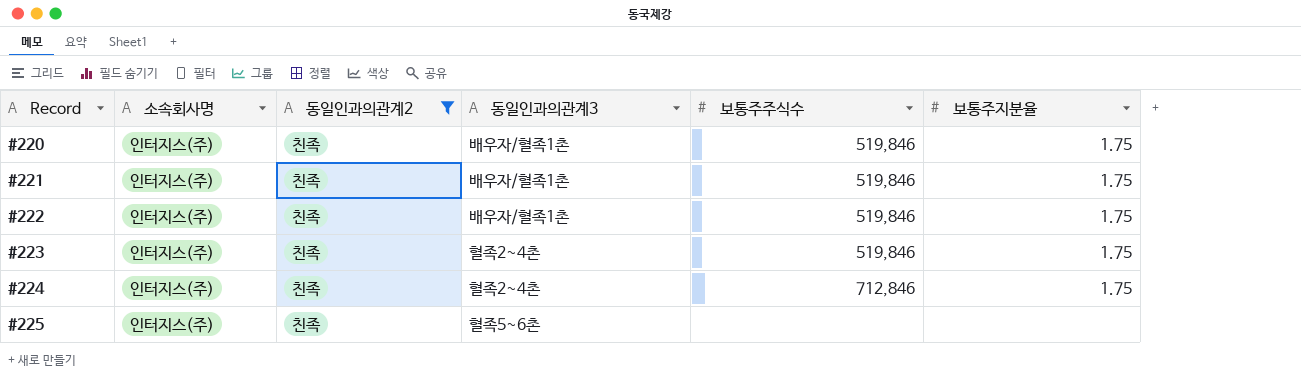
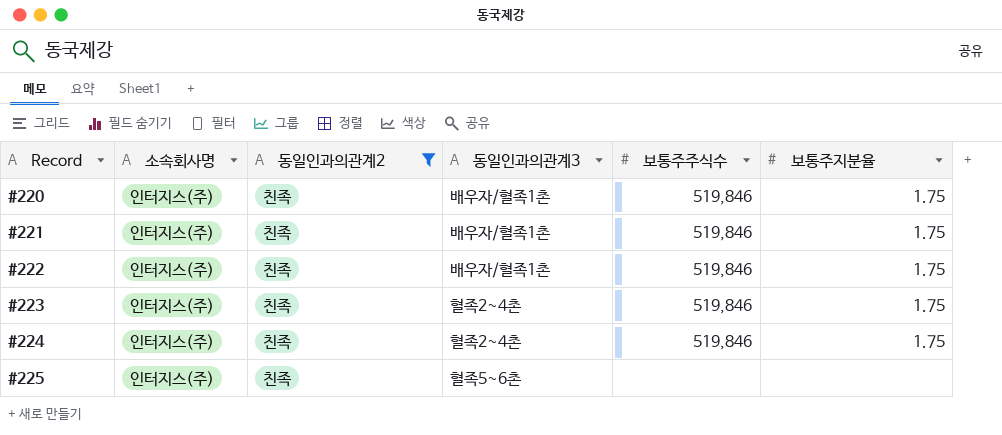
#224 | 보통주주식수: 712,846 -> 519,846

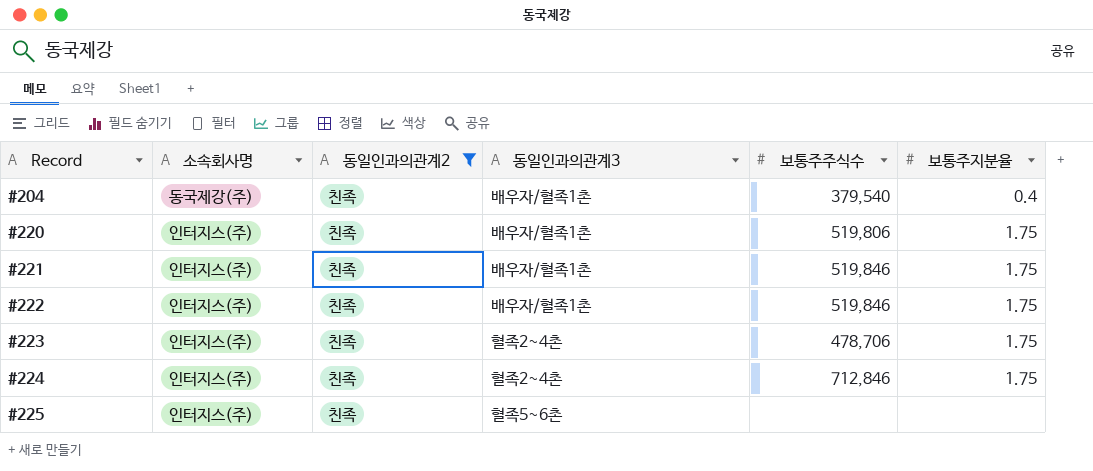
row #204: none -> 동국제강(주) | 친족 | 배우자/혈족1촌 | 379,540 | 0.4
#220 | 보통주주식수: 519,846 -> 519,806
#223 | 보통주주식수: 519,846 -> 478,706
#224 | 보통주주식수: 519,846 -> 712,846

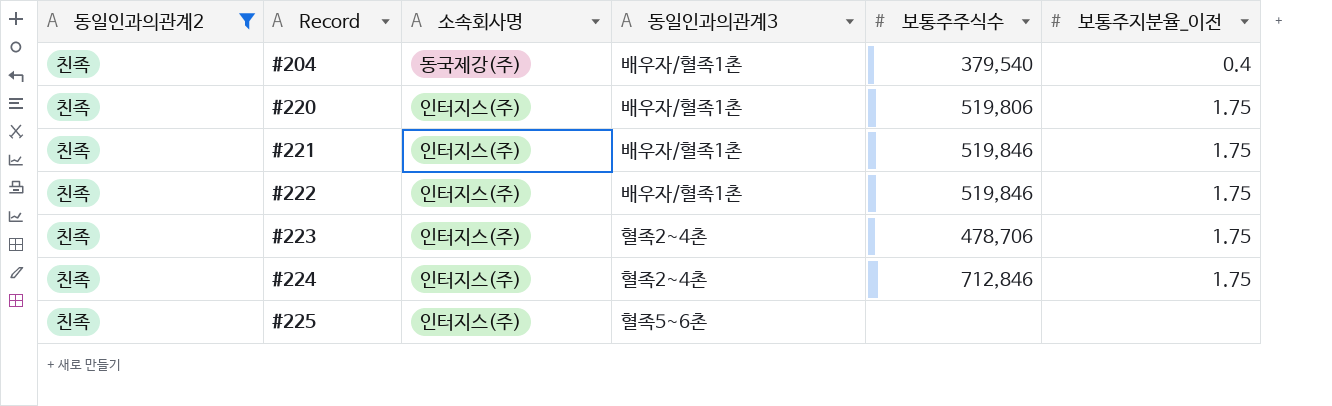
column 동일인과의관계2 | position: 3 -> 1
column name: 보통주지분율 -> 보통주지분율_이전

